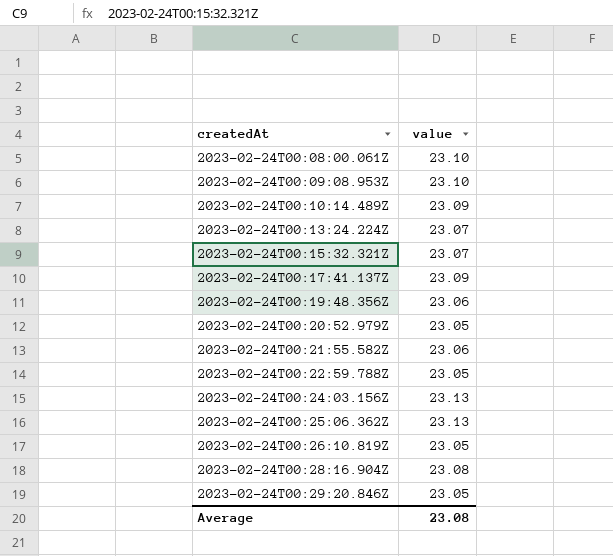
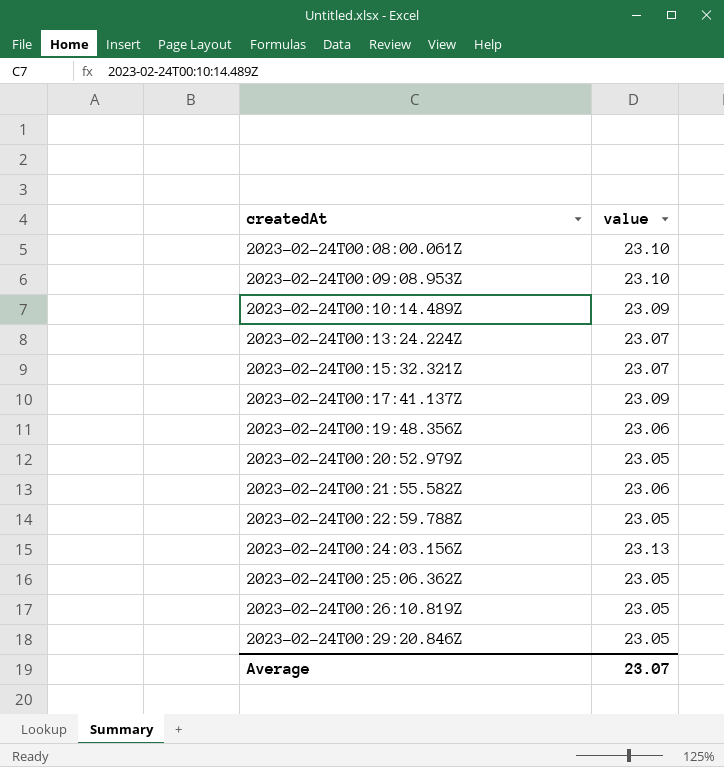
row 2023-02-24T00:28:16.904Z: 23.08 -> none
2023-02-24T00:25:06.362Z | value: 23.13 -> 23.05
Average | value: 23.08 -> 23.07

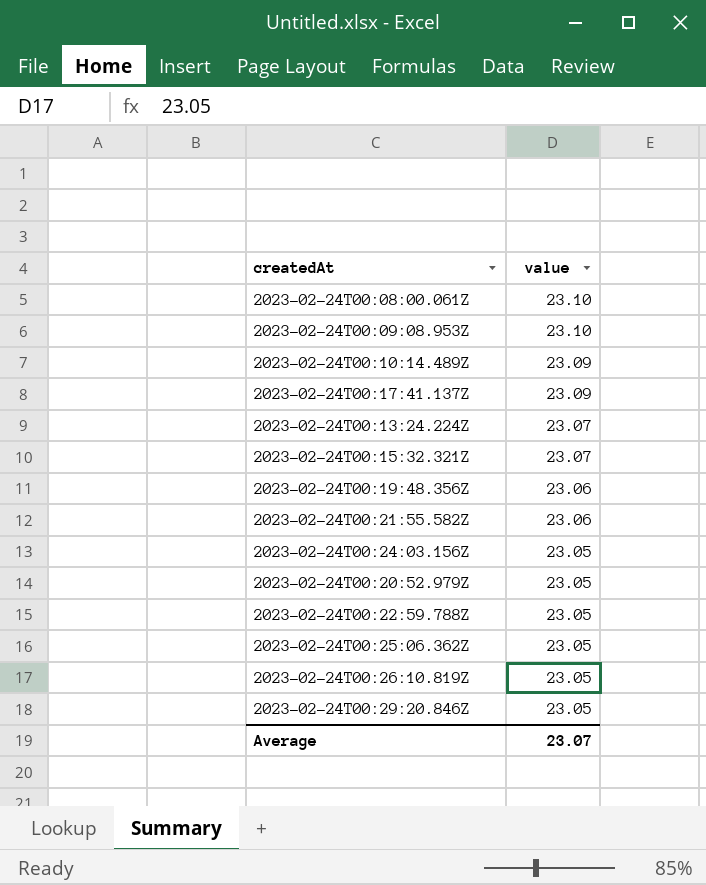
row order: createdAt ascending -> value descending
2023-02-24T00:24:03.156Z | value: 23.13 -> 23.05

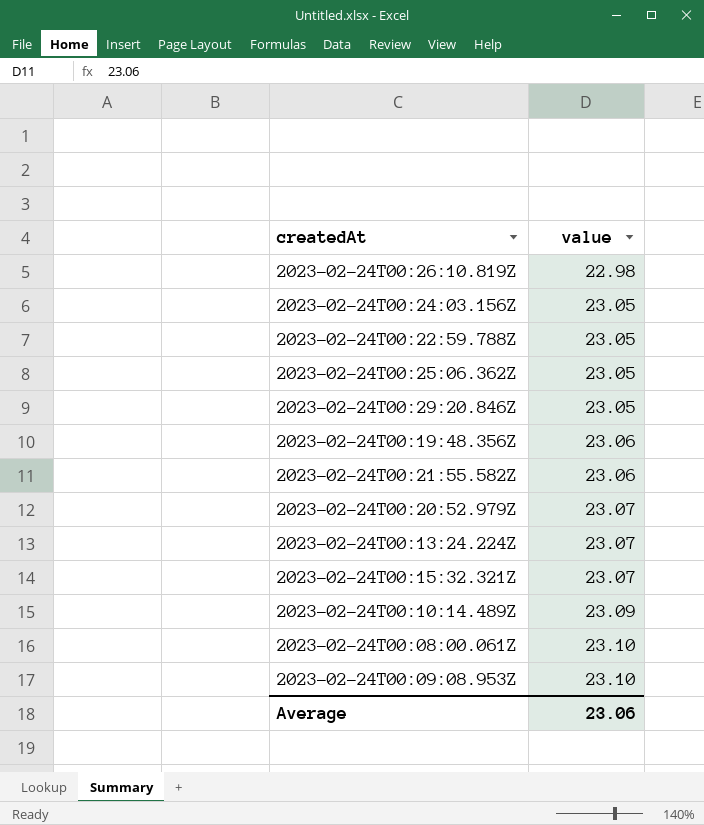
row order: value descending -> value ascending
row 2023-02-24T00:17:41.137Z: 23.09 -> none
2023-02-24T00:26:10.819Z | value: 23.05 -> 22.98
2023-02-24T00:20:52.979Z | value: 23.05 -> 23.07
Average | value: 23.07 -> 23.06

